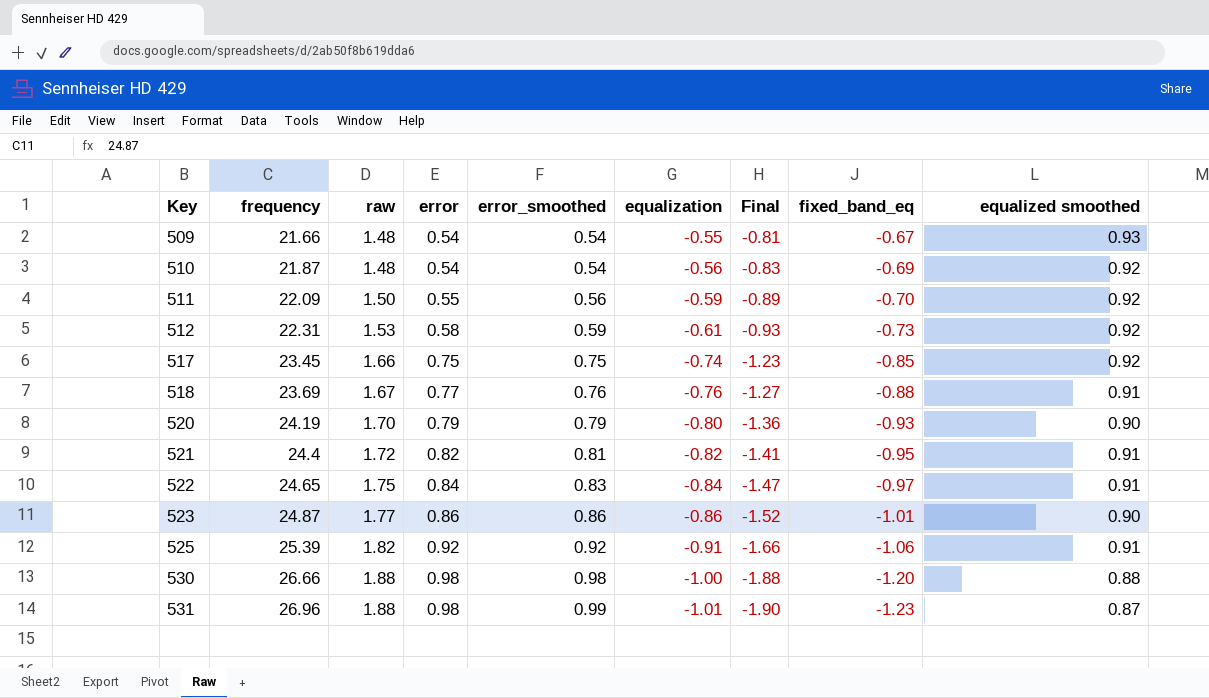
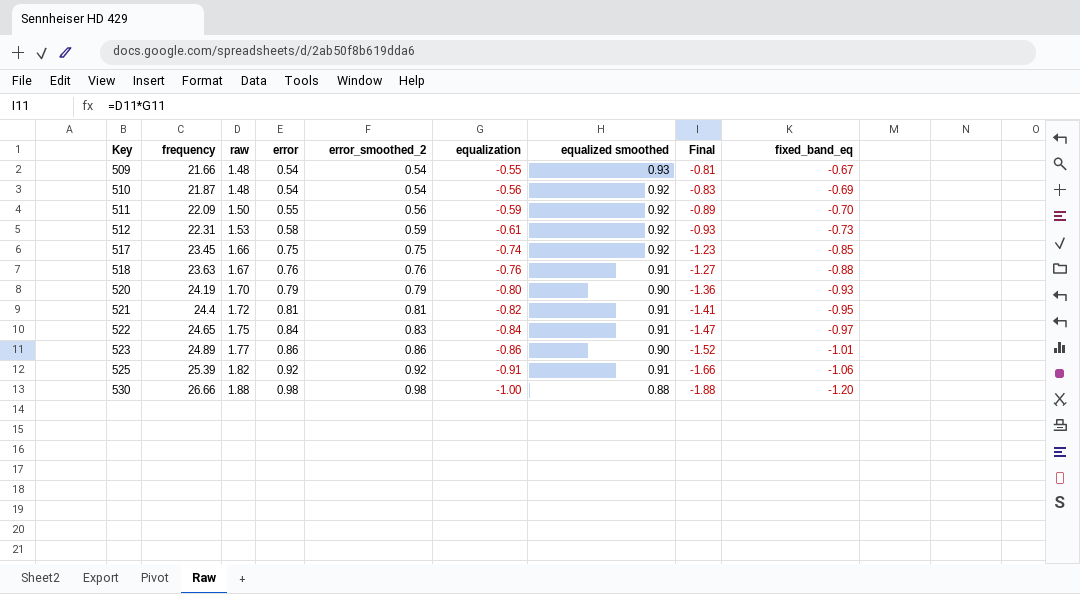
column name: error_smoothed -> error_smoothed_2
column equalized smoothed | position: 9 -> 7
row 531: 26.96 | 1.88 | 0.98 | 0.99 | -1.01 | -1.90 | -1.23 | 0.87 -> none
518 | frequency: 23.69 -> 23.63
518 | error: 0.77 -> 0.76
521 | error: 0.82 -> 0.81
523 | frequency: 24.87 -> 24.89

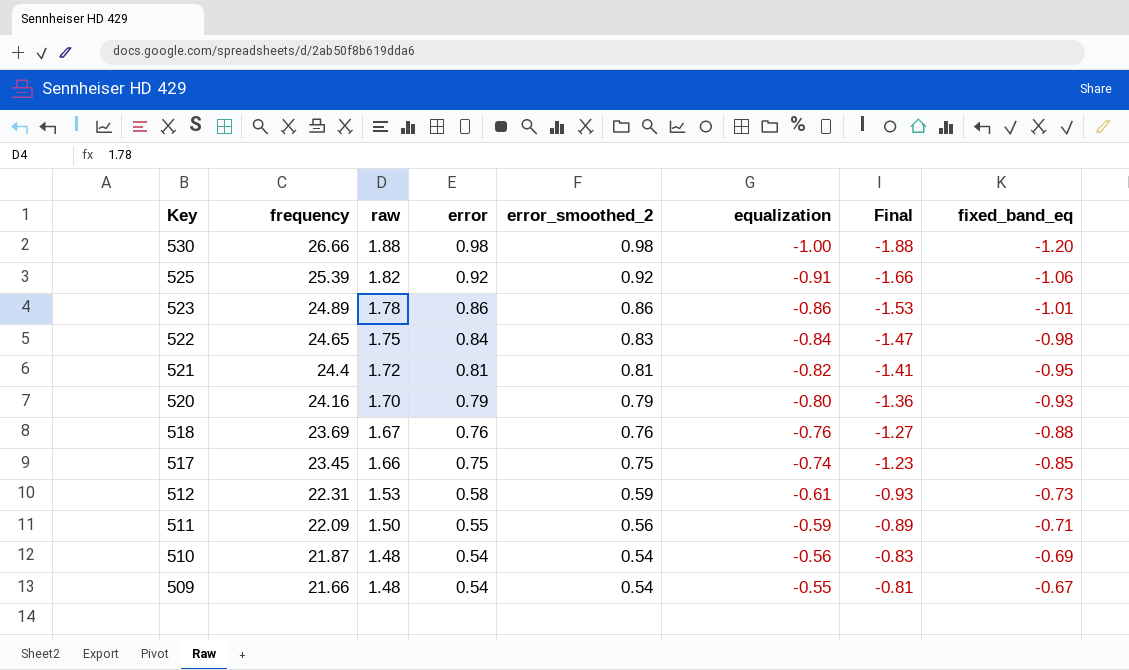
row order: Key ascending -> Key descending
column equalized smoothed | position: 7 -> none
523 | raw: 1.77 -> 1.78
523 | Final: -1.52 -> -1.53
522 | fixed_band_eq: -0.97 -> -0.98
520 | frequency: 24.19 -> 24.16
518 | frequency: 23.63 -> 23.69
511 | fixed_band_eq: -0.70 -> -0.71

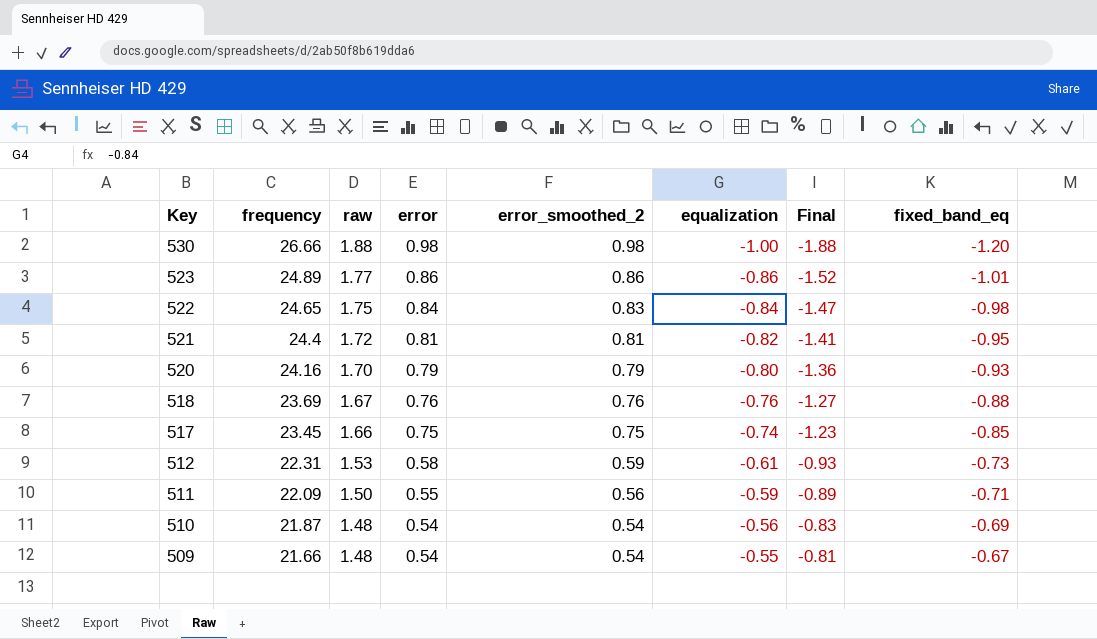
row 525: 25.39 | 1.82 | 0.92 | 0.92 | -0.91 | -1.66 | -1.06 -> none
523 | raw: 1.78 -> 1.77
523 | Final: -1.53 -> -1.52

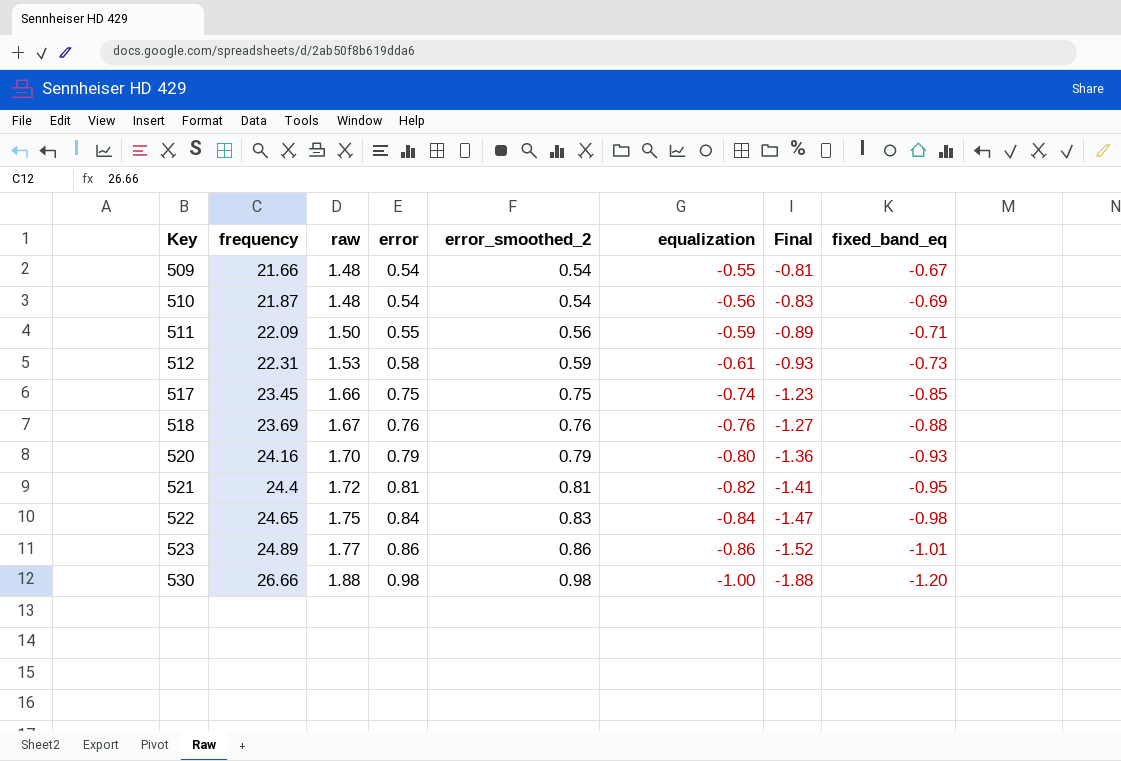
row order: Key descending -> Key ascending

